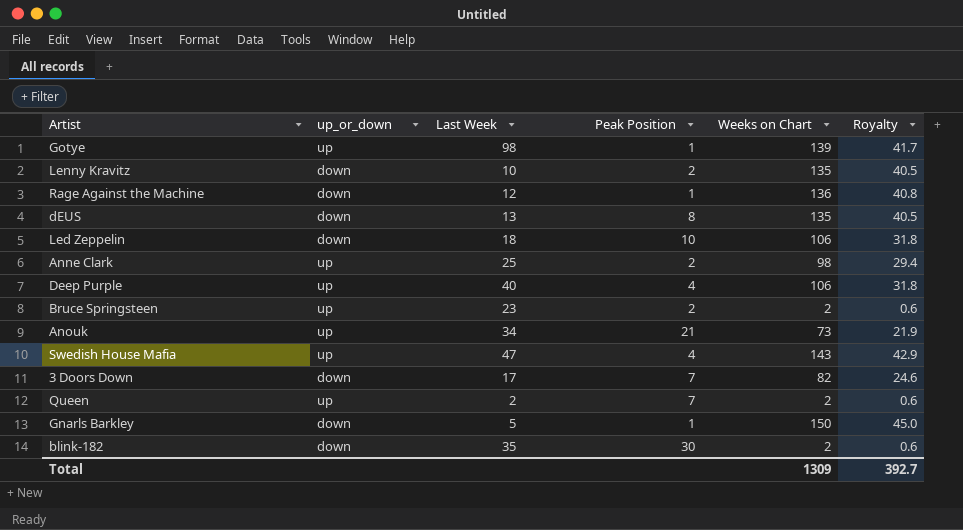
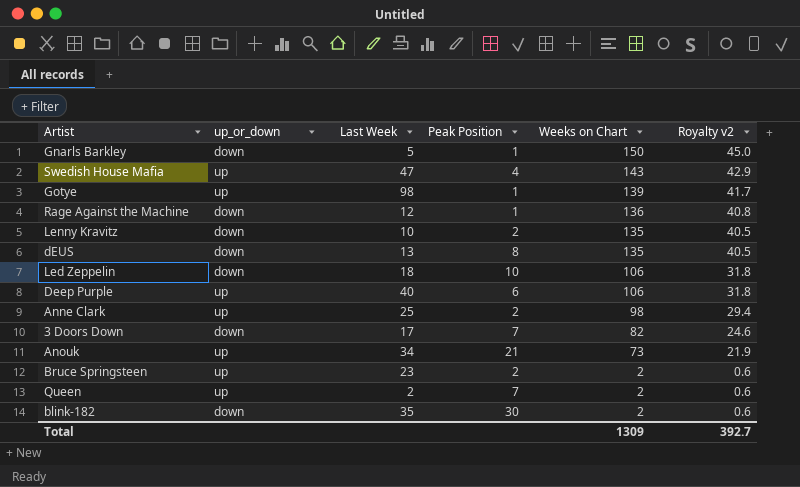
row order: none -> Weeks on Chart descending
column name: Royalty -> Royalty v2
Deep Purple | Peak Position: 4 -> 6

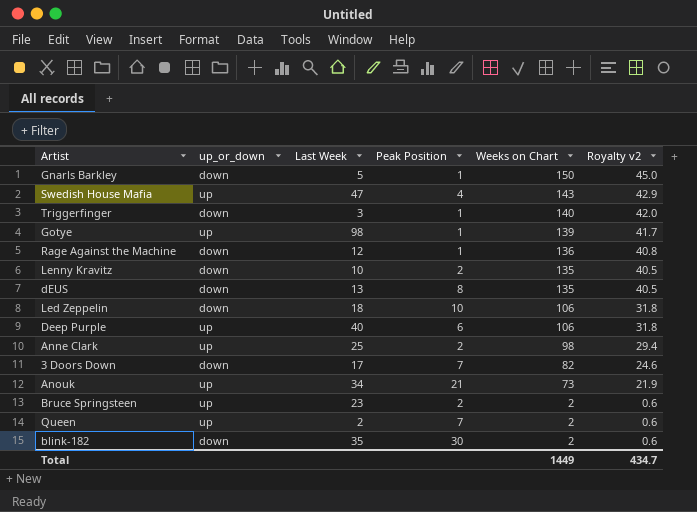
row Triggerfinger: none -> down | 3 | 1 | 140 | 42.0
Total | Weeks on Chart: 1309 -> 1449
Total | Royalty v2: 392.7 -> 434.7

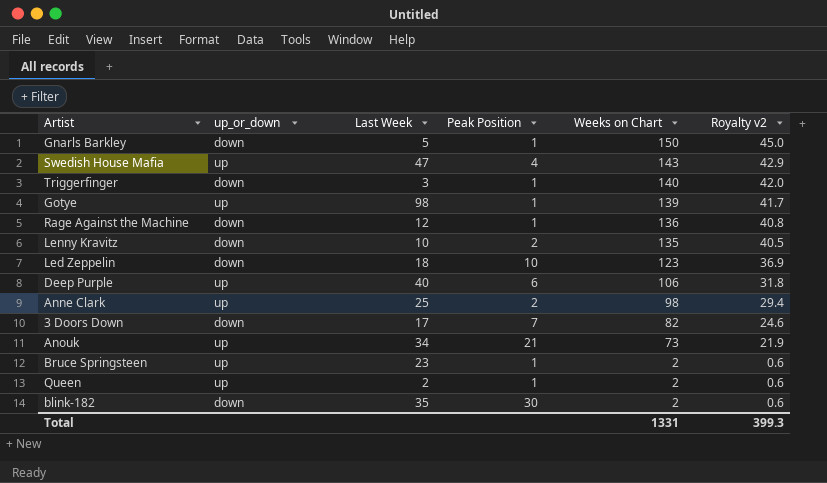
row dEUS: down | 13 | 8 | 135 | 40.5 -> none
Led Zeppelin | Weeks on Chart: 106 -> 123
Led Zeppelin | Royalty v2: 31.8 -> 36.9
Bruce Springsteen | Peak Position: 2 -> 1
Queen | Peak Position: 7 -> 1
Total | Weeks on Chart: 1449 -> 1331
Total | Royalty v2: 434.7 -> 399.3

